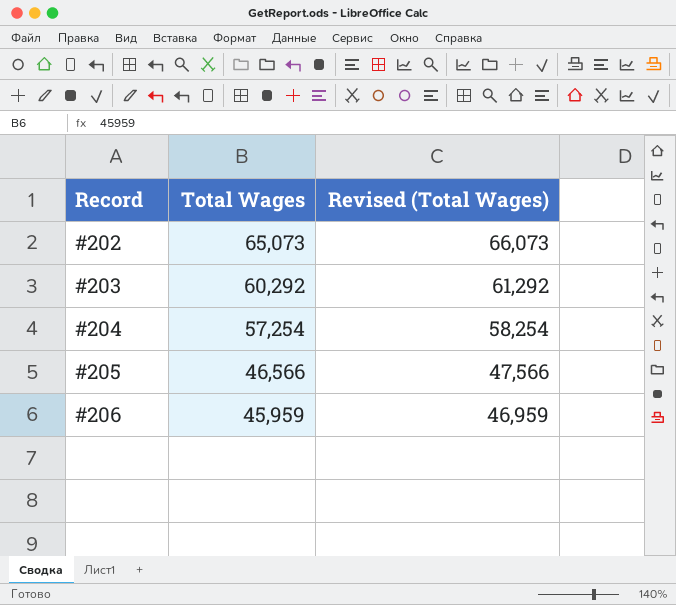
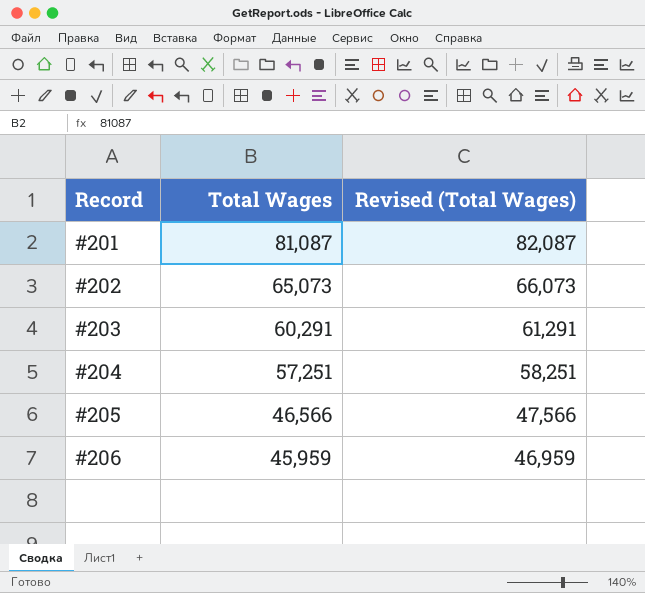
row #201: none -> 81,087 | 82,087
#203 | Total Wages: 60,292 -> 60,291
#203 | Revised (Total Wages): 61,292 -> 61,291
#204 | Total Wages: 57,254 -> 57,251
#204 | Revised (Total Wages): 58,254 -> 58,251

